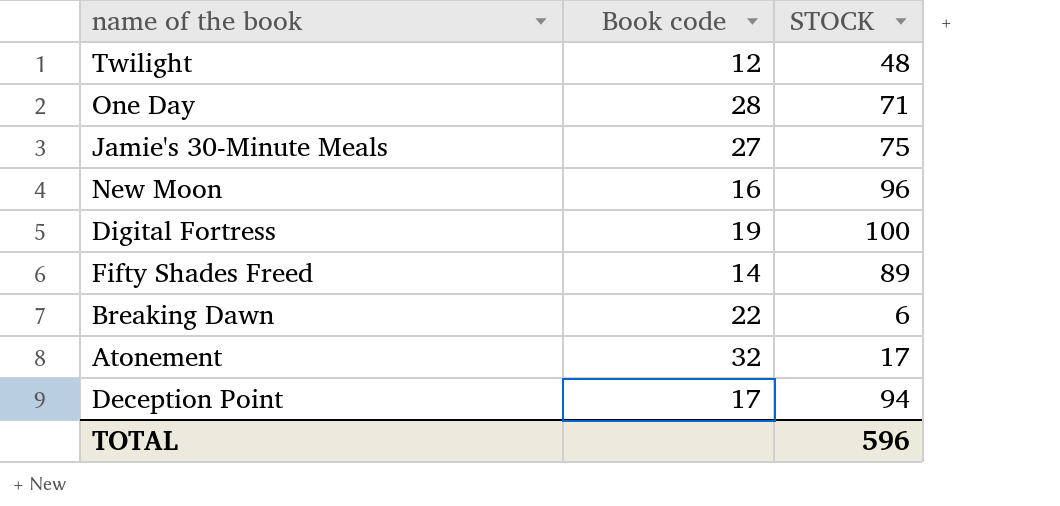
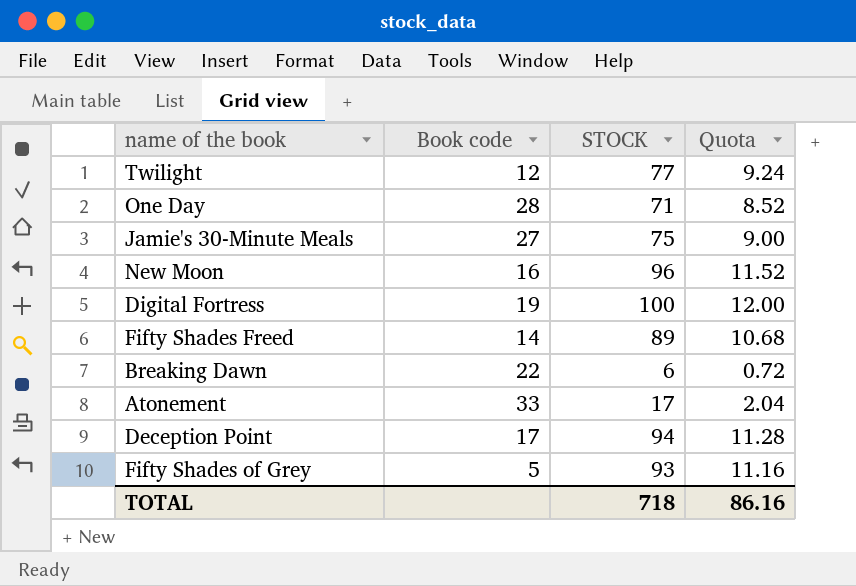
column Quota | formula: none -> [STOCK] * 0.12
Twilight | STOCK: 48 -> 77
Atonement | Book code: 32 -> 33
row Fifty Shades of Grey: none -> 5 | 93 | 11.16
TOTAL | STOCK: 596 -> 718

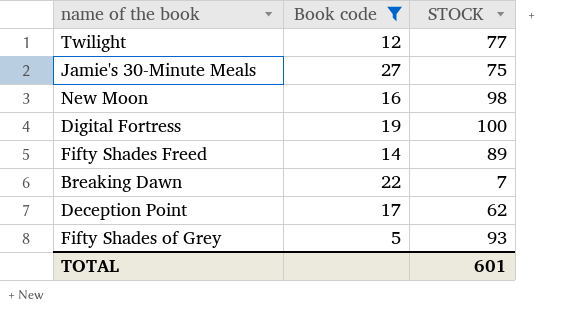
filter: none -> Book code <= 27
column Quota | formula: [STOCK] * 0.12 -> none
New Moon | STOCK: 96 -> 98
Breaking Dawn | STOCK: 6 -> 7
Deception Point | STOCK: 94 -> 62
TOTAL | STOCK: 718 -> 601

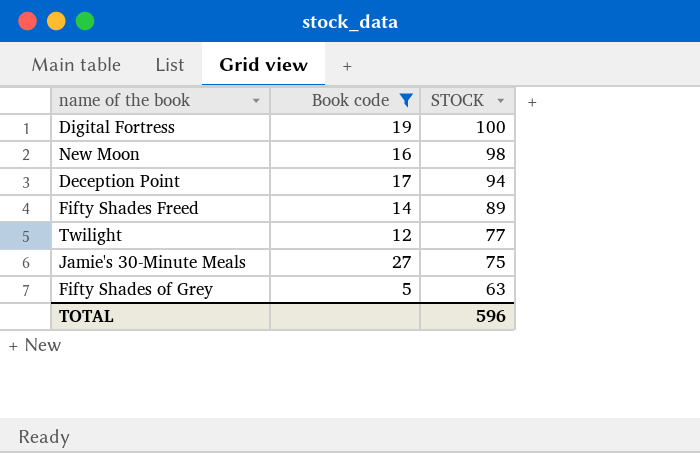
row order: none -> STOCK descending
row Breaking Dawn: 22 | 7 -> none
Deception Point | STOCK: 62 -> 94
Fifty Shades of Grey | STOCK: 93 -> 63
TOTAL | STOCK: 601 -> 596

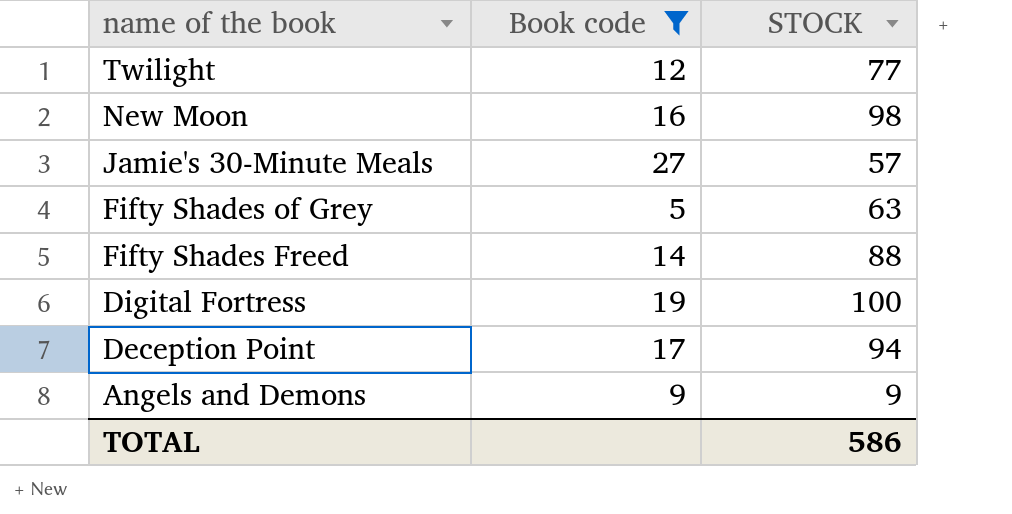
row order: STOCK descending -> name of the book descending
Jamie's 30-Minute Meals | STOCK: 75 -> 57
Fifty Shades Freed | STOCK: 89 -> 88
row Angels and Demons: none -> 9 | 9
TOTAL | STOCK: 596 -> 586

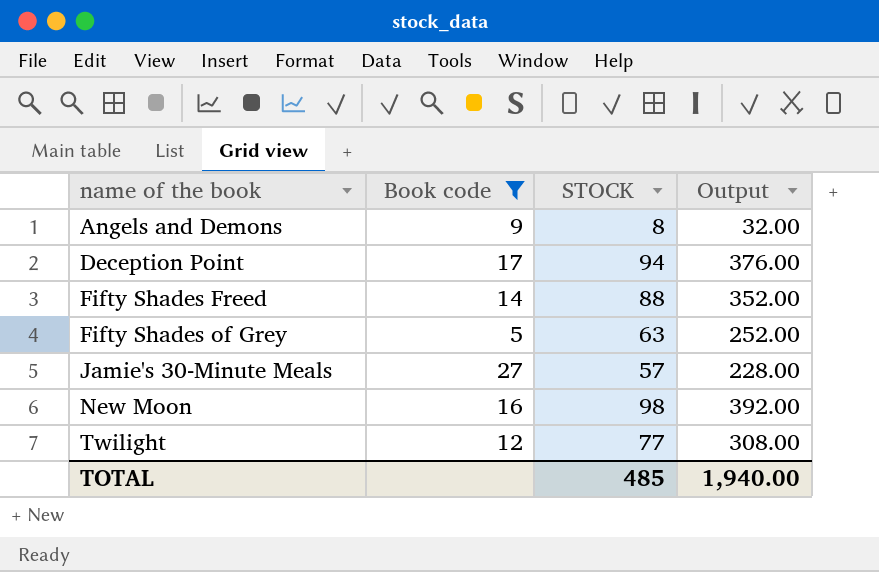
row order: name of the book descending -> name of the book ascending
column Output | formula: none -> [STOCK] * 4
row Digital Fortress: 19 | 100 -> none
Angels and Demons | STOCK: 9 -> 8
TOTAL | STOCK: 586 -> 485

